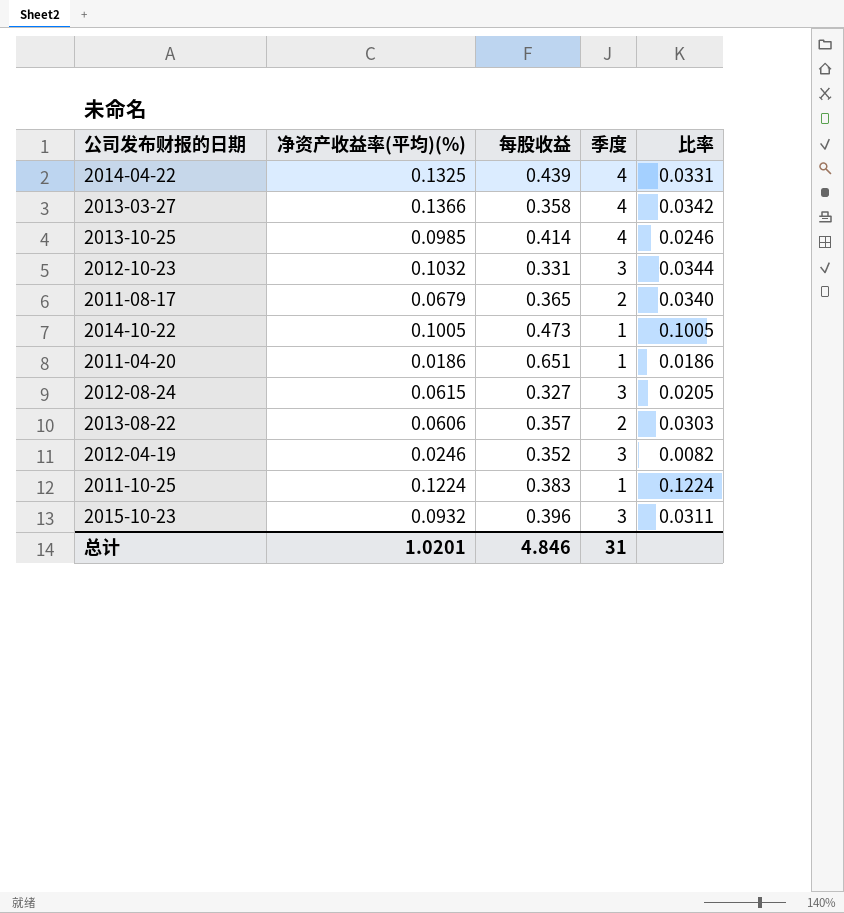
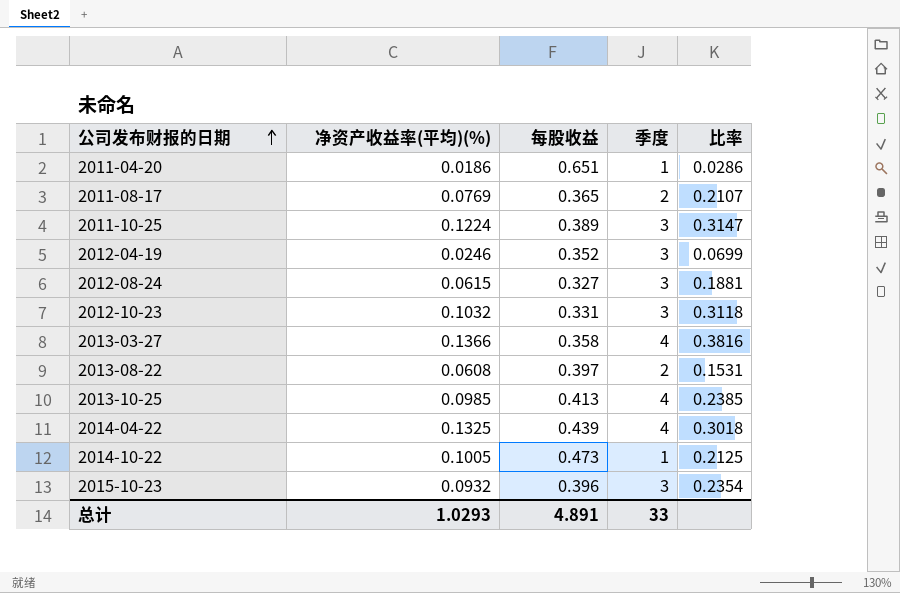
row order: none -> 公司发布财报的日期 ascending
column 比率 | formula: [净资产收益率(平均)(%)] / [季度] -> [净资产收益率(平均)(%)] / [每股收益]
2011-08-17 | 净资产收益率(平均)(%): 0.0679 -> 0.0769
2011-10-25 | 每股收益: 0.383 -> 0.389
2011-10-25 | 季度: 1 -> 3
2013-08-22 | 净资产收益率(平均)(%): 0.0606 -> 0.0608
2013-08-22 | 每股收益: 0.357 -> 0.397
2013-10-25 | 每股收益: 0.414 -> 0.413
总计 | 净资产收益率(平均)(%): 1.0201 -> 1.0293
总计 | 每股收益: 4.846 -> 4.891
总计 | 季度: 31 -> 33

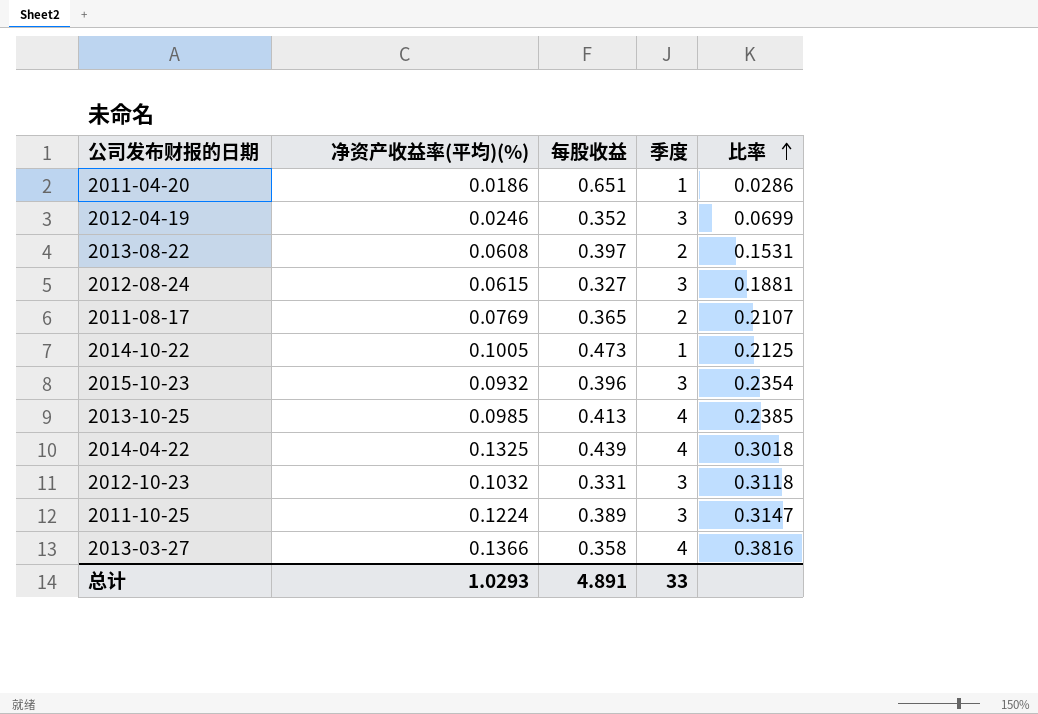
row order: 公司发布财报的日期 ascending -> 比率 ascending

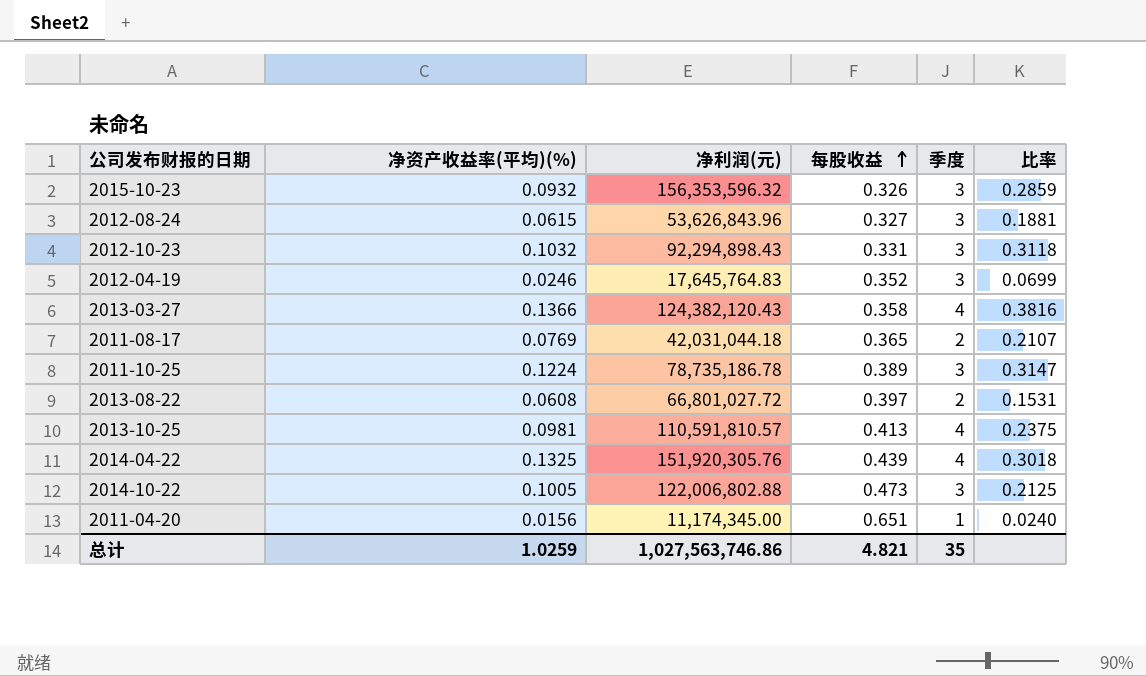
row order: 比率 ascending -> 每股收益 ascending
column 净利润(元) | position: none -> 3
2015-10-23 | 每股收益: 0.396 -> 0.326
2015-10-23 | 比率: 0.2354 -> 0.2859
2013-10-25 | 净资产收益率(平均)(%): 0.0985 -> 0.0981
2013-10-25 | 比率: 0.2385 -> 0.2375
2014-10-22 | 季度: 1 -> 3
2011-04-20 | 净资产收益率(平均)(%): 0.0186 -> 0.0156
2011-04-20 | 比率: 0.0286 -> 0.0240
总计 | 净资产收益率(平均)(%): 1.0293 -> 1.0259
总计 | 每股收益: 4.891 -> 4.821
总计 | 季度: 33 -> 35

